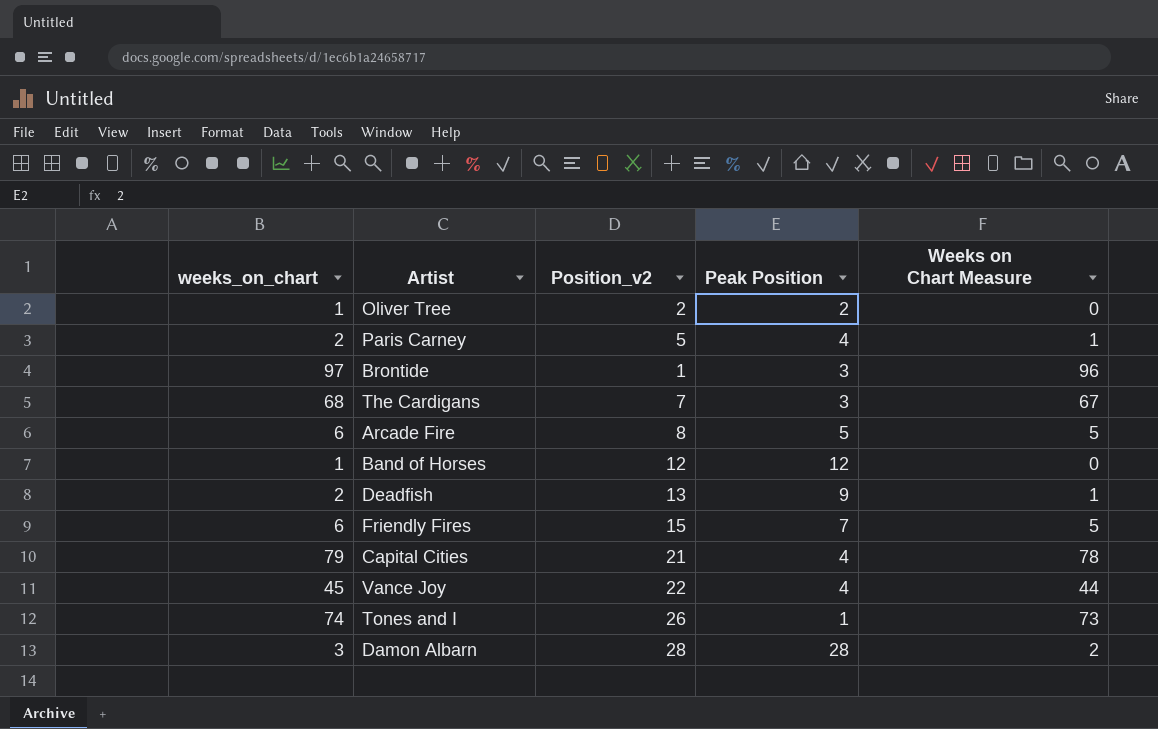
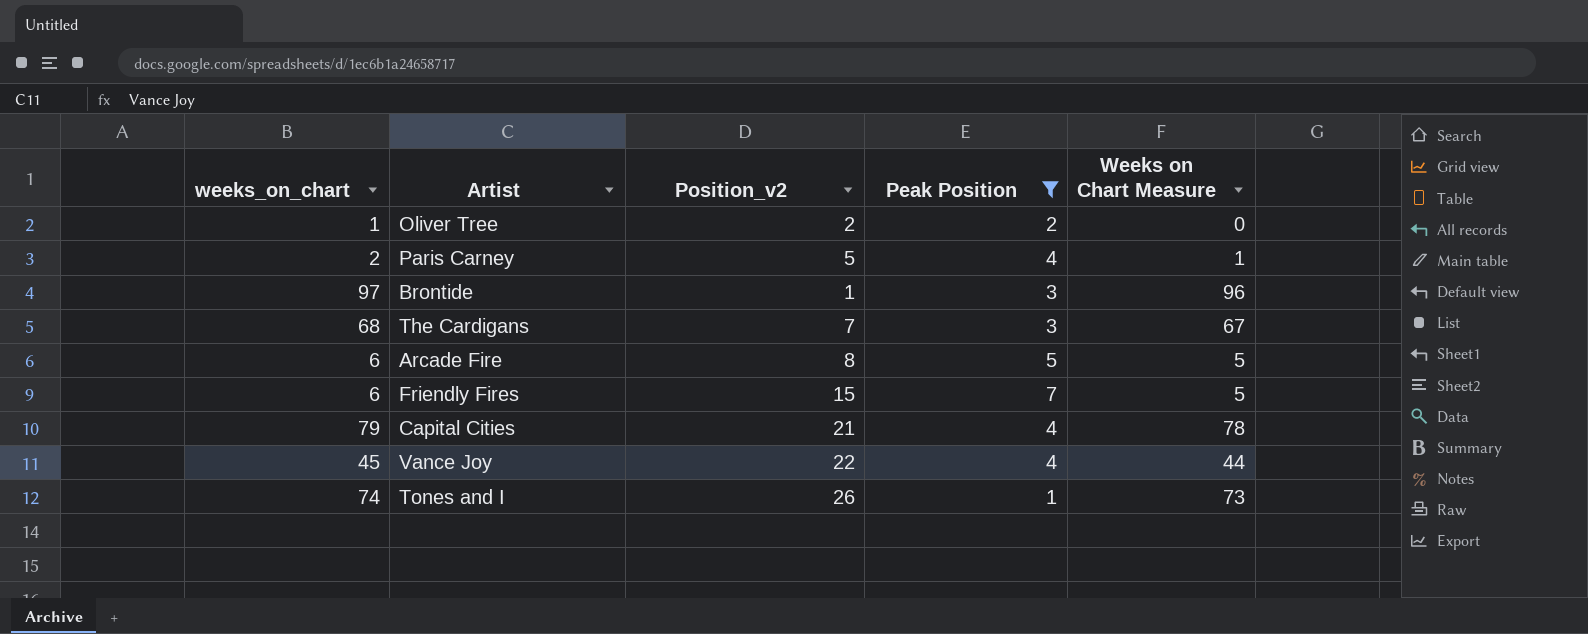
filter: none -> Peak Position <= 7

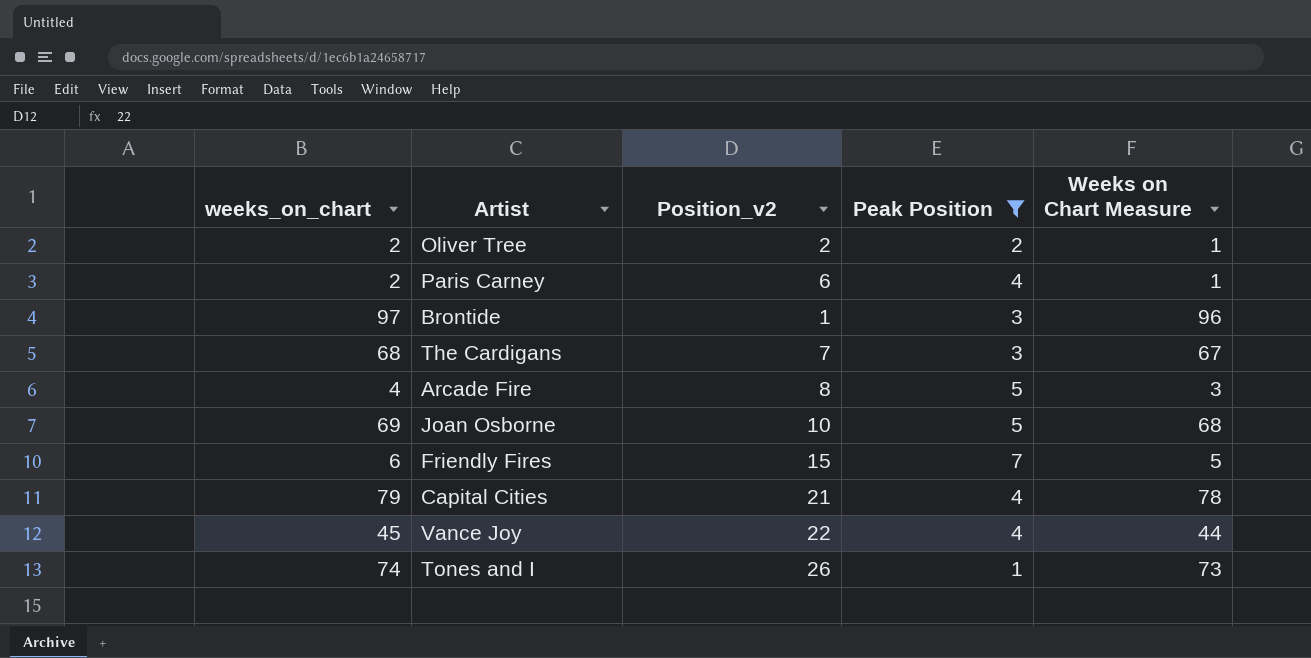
Oliver Tree | weeks_on_chart: 1 -> 2
Oliver Tree | Weeks on Chart Measure: 0 -> 1
Paris Carney | Position_v2: 5 -> 6
Arcade Fire | weeks_on_chart: 6 -> 4
Arcade Fire | Weeks on Chart Measure: 5 -> 3
row Joan Osborne: none -> 69 | 10 | 5 | 68

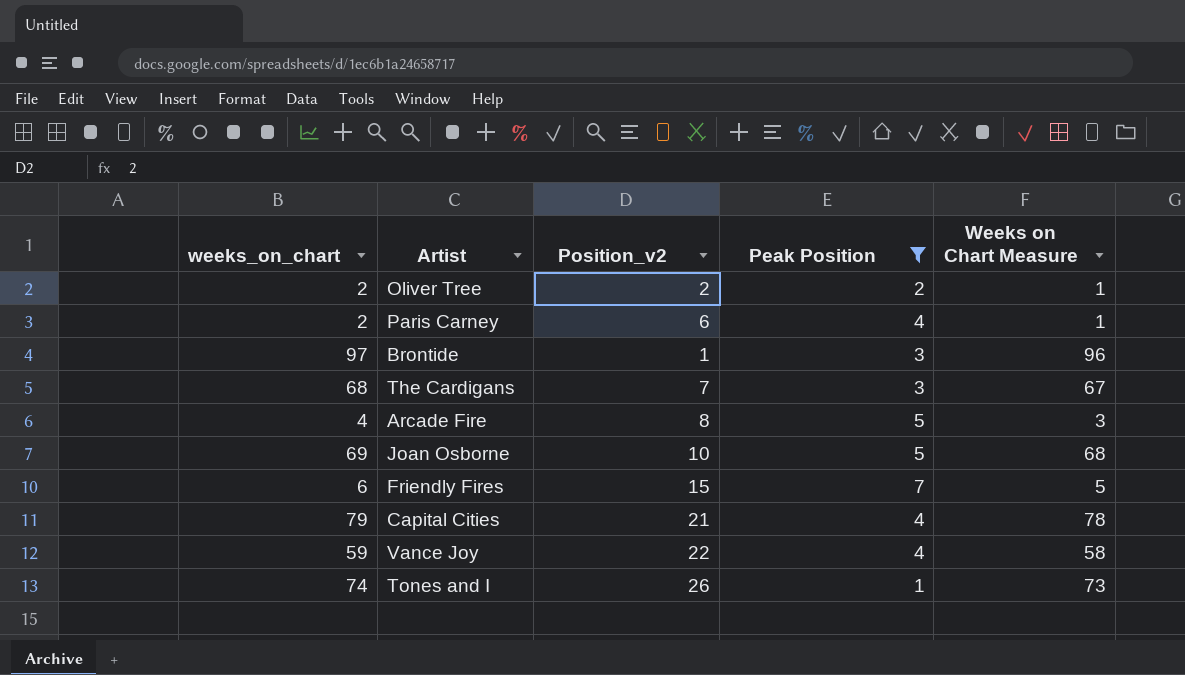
Vance Joy | weeks_on_chart: 45 -> 59
Vance Joy | Weeks on Chart Measure: 44 -> 58

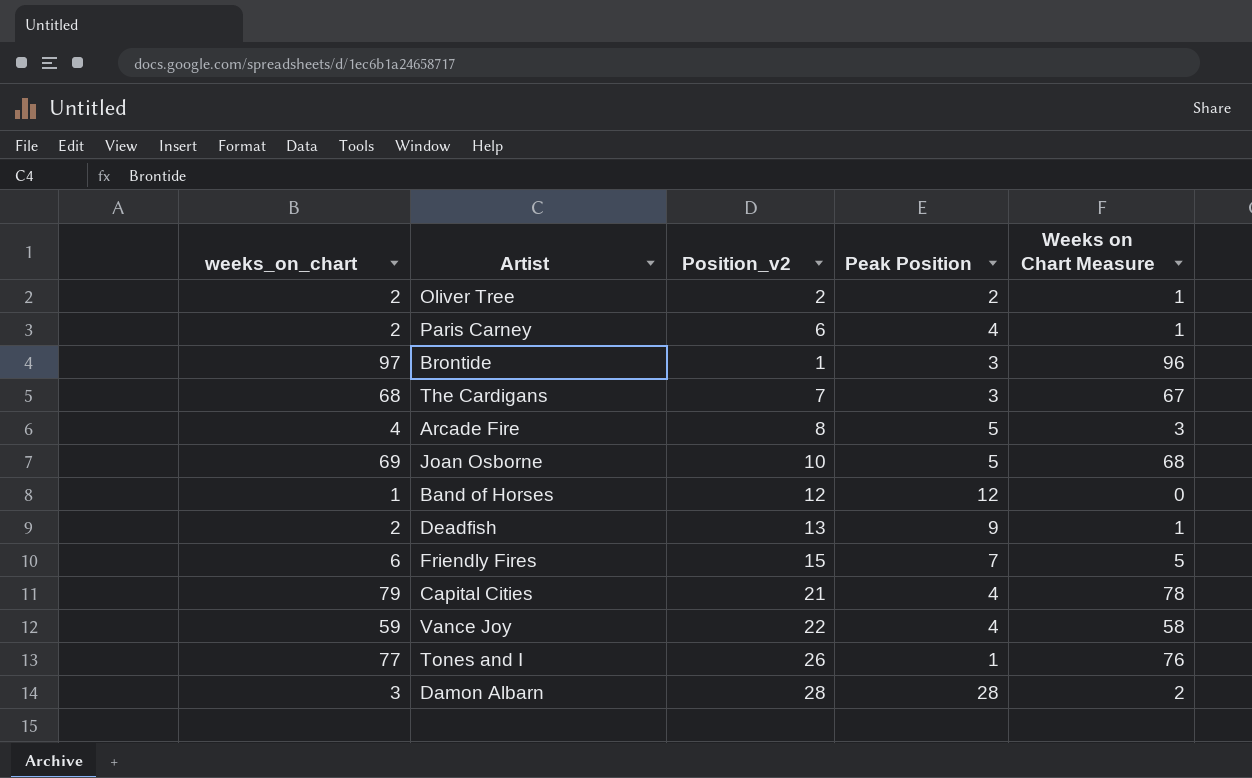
filter: Peak Position <= 7 -> none
Tones and I | weeks_on_chart: 74 -> 77
Tones and I | Weeks on Chart Measure: 73 -> 76

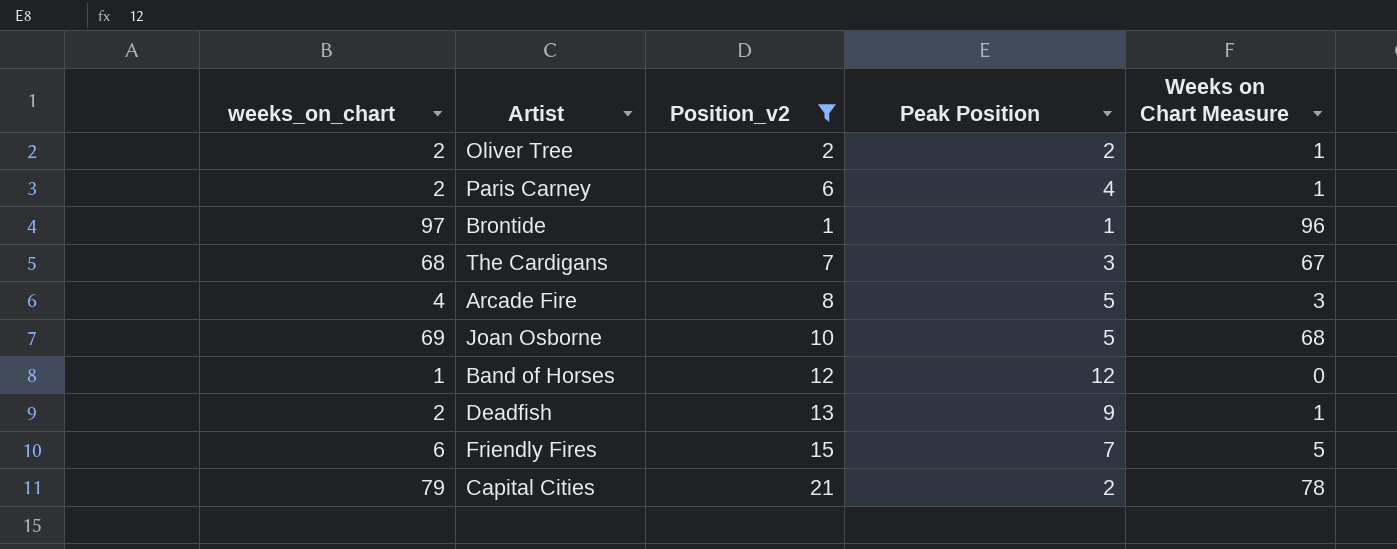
filter: none -> Position_v2 <= 21
Brontide | Peak Position: 3 -> 1
Capital Cities | Peak Position: 4 -> 2

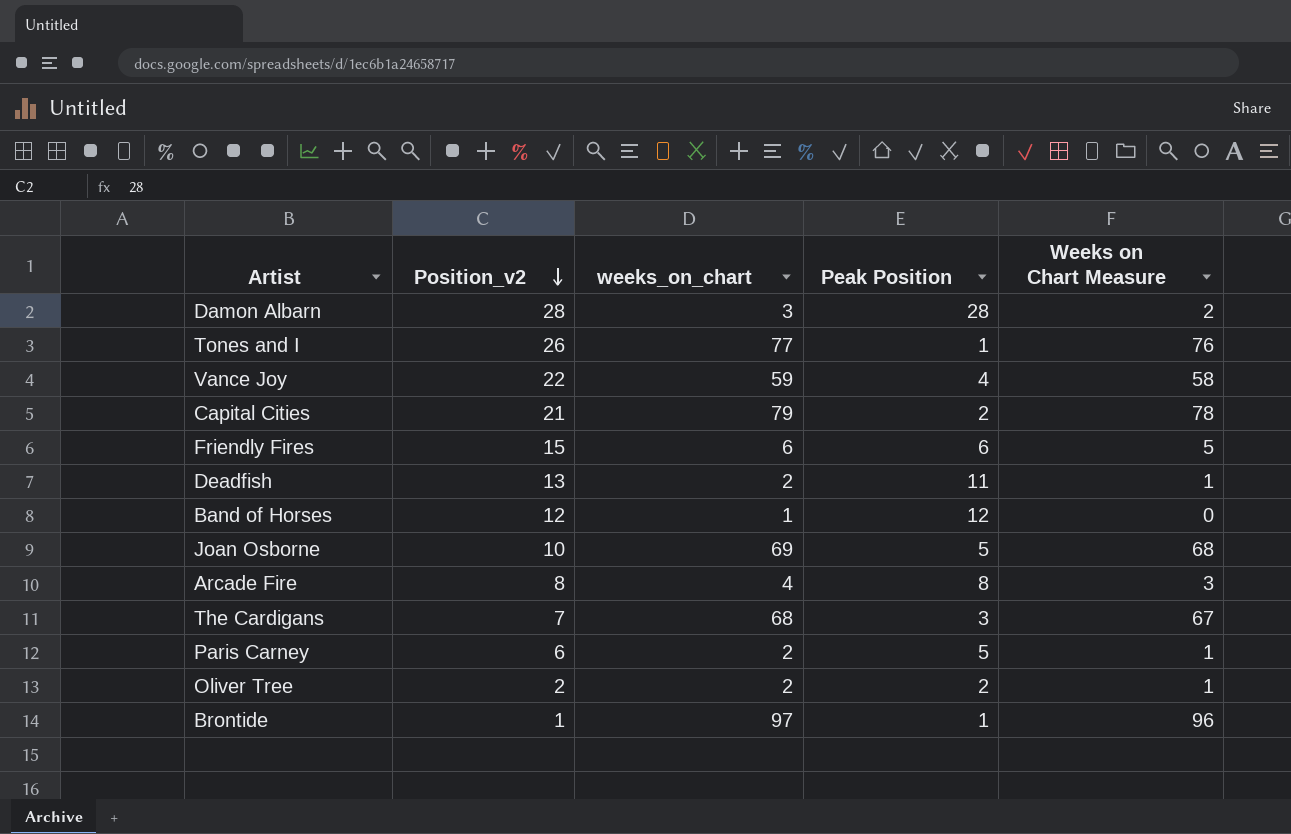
filter: Position_v2 <= 21 -> none
row order: none -> Position_v2 descending
column weeks_on_chart | position: 1 -> 3
Friendly Fires | Peak Position: 7 -> 6
Deadfish | Peak Position: 9 -> 11
Arcade Fire | Peak Position: 5 -> 8
Paris Carney | Peak Position: 4 -> 5

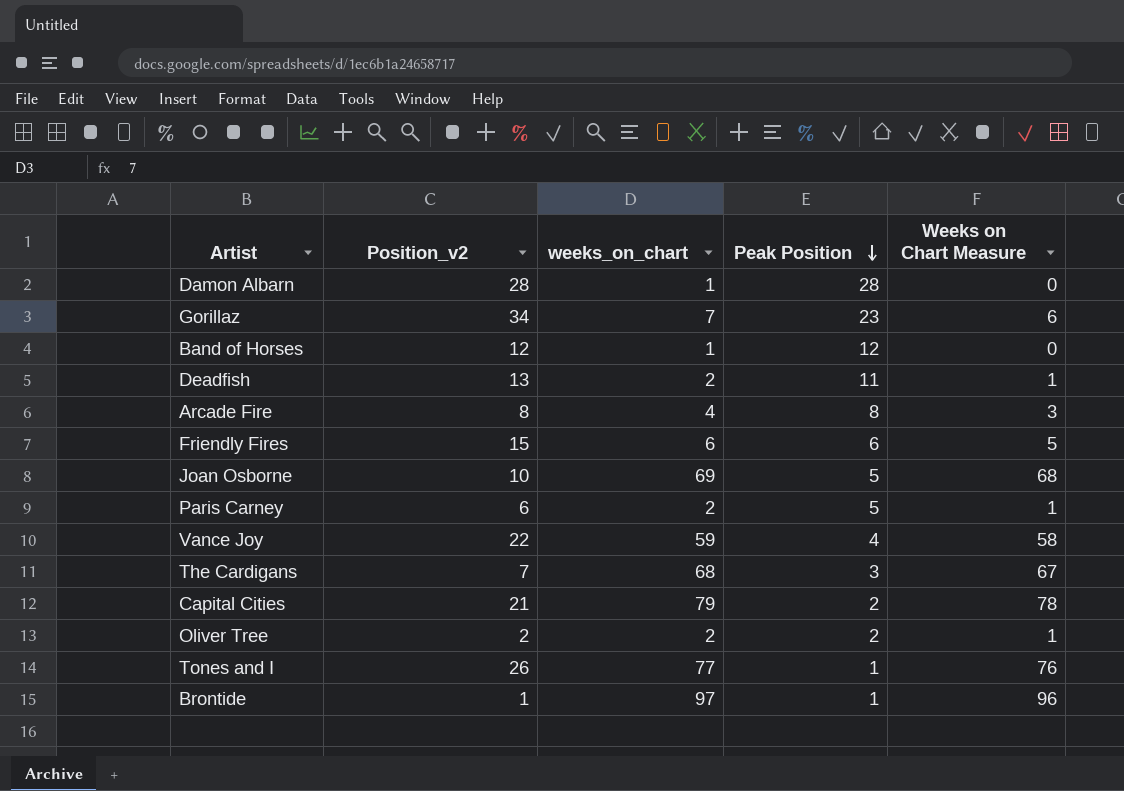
row order: Position_v2 descending -> Peak Position descending
Damon Albarn | weeks_on_chart: 3 -> 1
Damon Albarn | Weeks on Chart Measure: 2 -> 0
row Gorillaz: none -> 34 | 7 | 23 | 6

